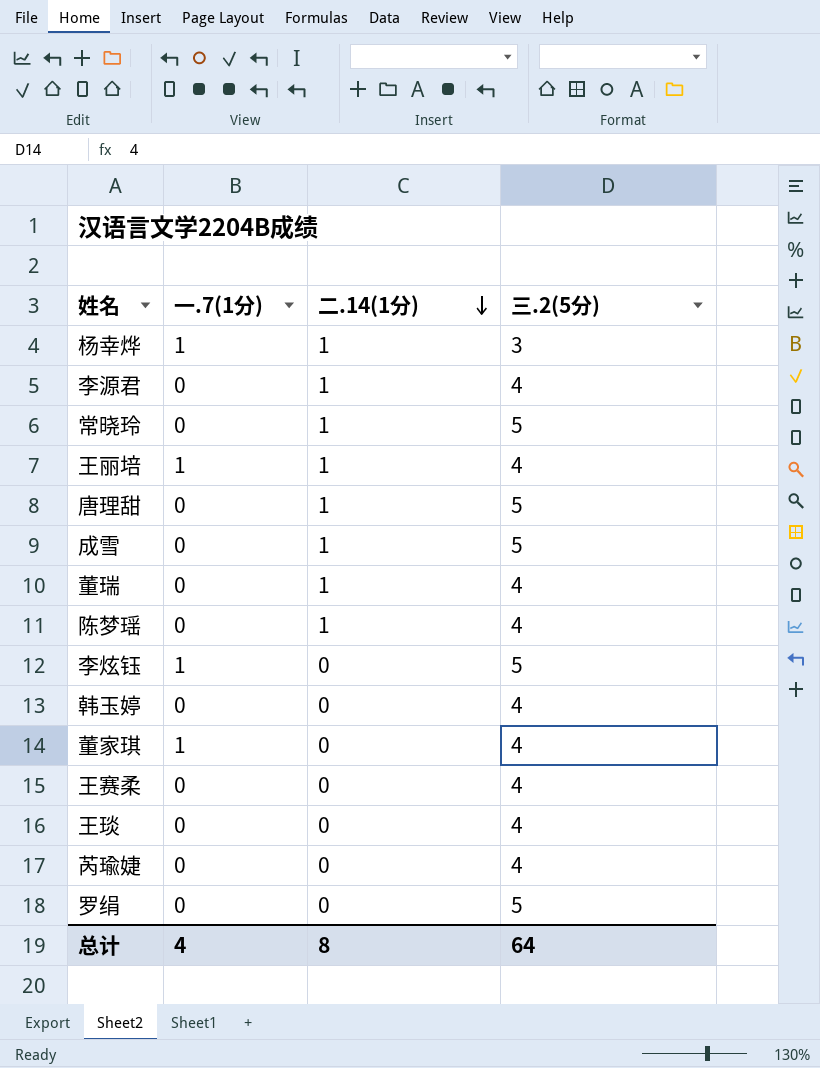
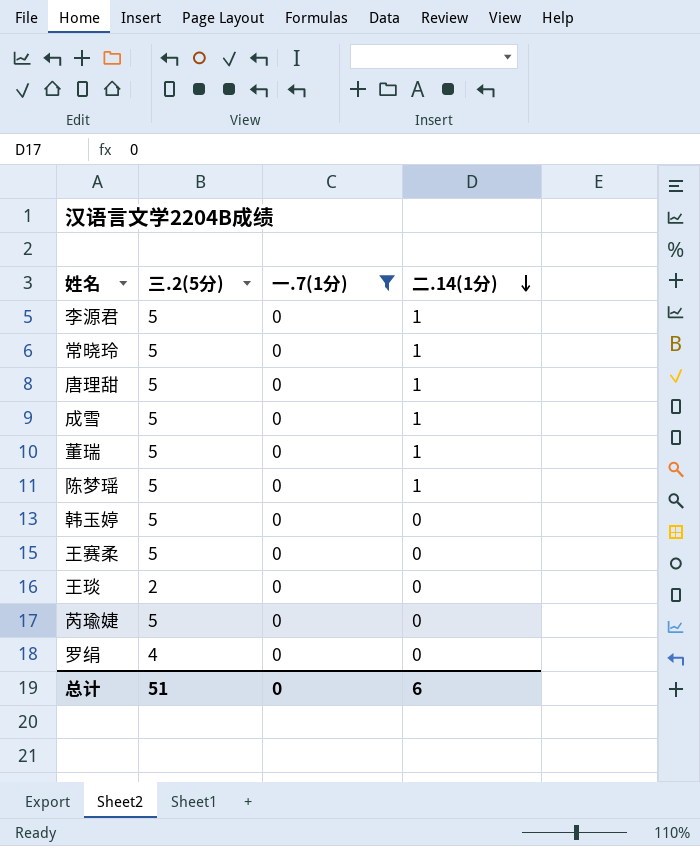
filter: none -> 一.7(1分) = 0
column 三.2(5分) | position: 4 -> 2
李源君 | 三.2(5分): 4 -> 5
董瑞 | 三.2(5分): 4 -> 5
陈梦瑶 | 三.2(5分): 4 -> 5
韩玉婷 | 三.2(5分): 4 -> 5
王赛柔 | 三.2(5分): 4 -> 5
王琰 | 三.2(5分): 4 -> 2
芮瑜婕 | 三.2(5分): 4 -> 5
罗绢 | 三.2(5分): 5 -> 4
总计 | 三.2(5分): 64 -> 51
总计 | 一.7(1分): 4 -> 0
总计 | 二.14(1分): 8 -> 6

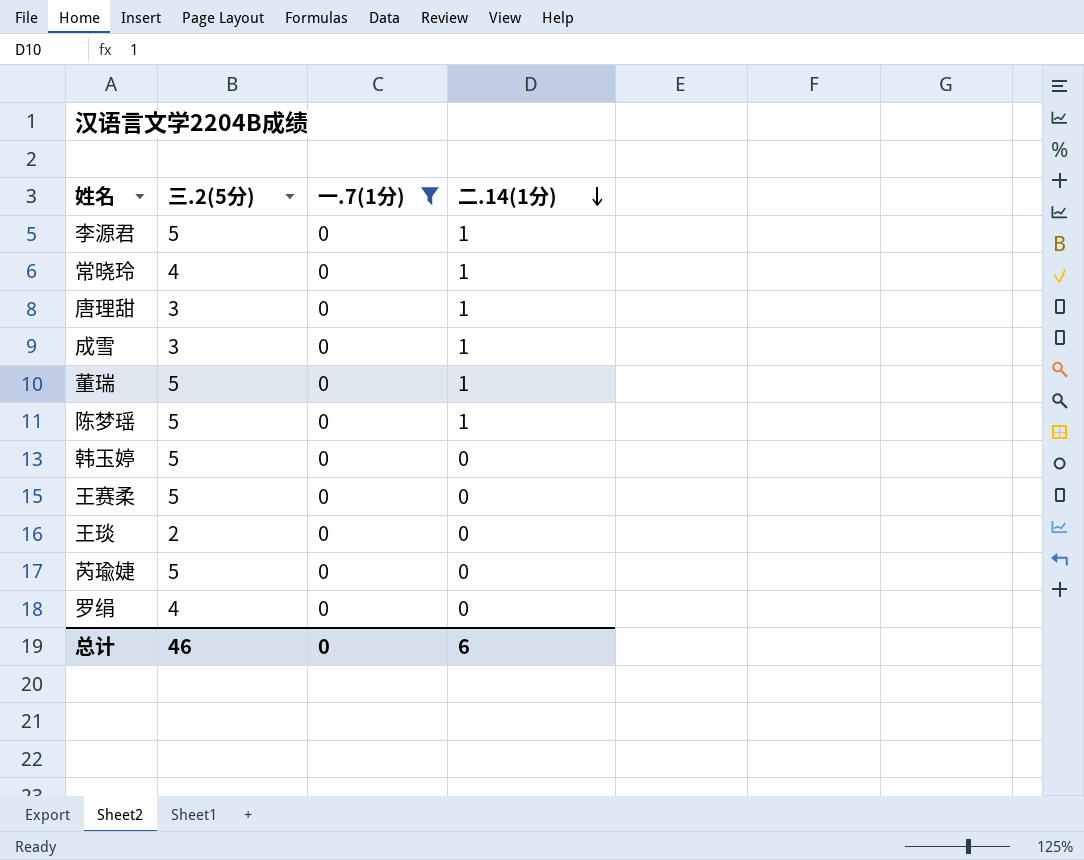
常晓玲 | 三.2(5分): 5 -> 4
唐理甜 | 三.2(5分): 5 -> 3
成雪 | 三.2(5分): 5 -> 3
总计 | 三.2(5分): 51 -> 46

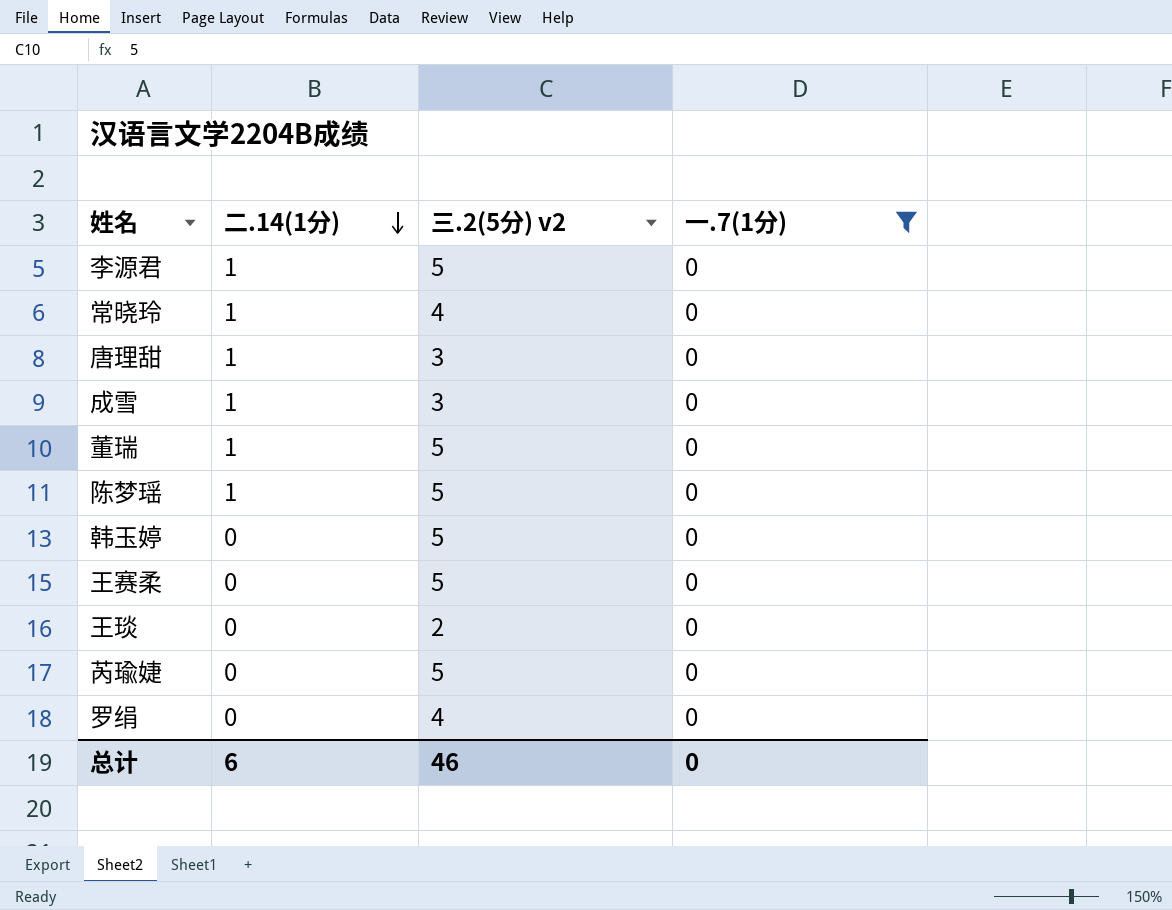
column 二.14(1分) | position: 4 -> 2
column name: 三.2(5分) -> 三.2(5分) v2

